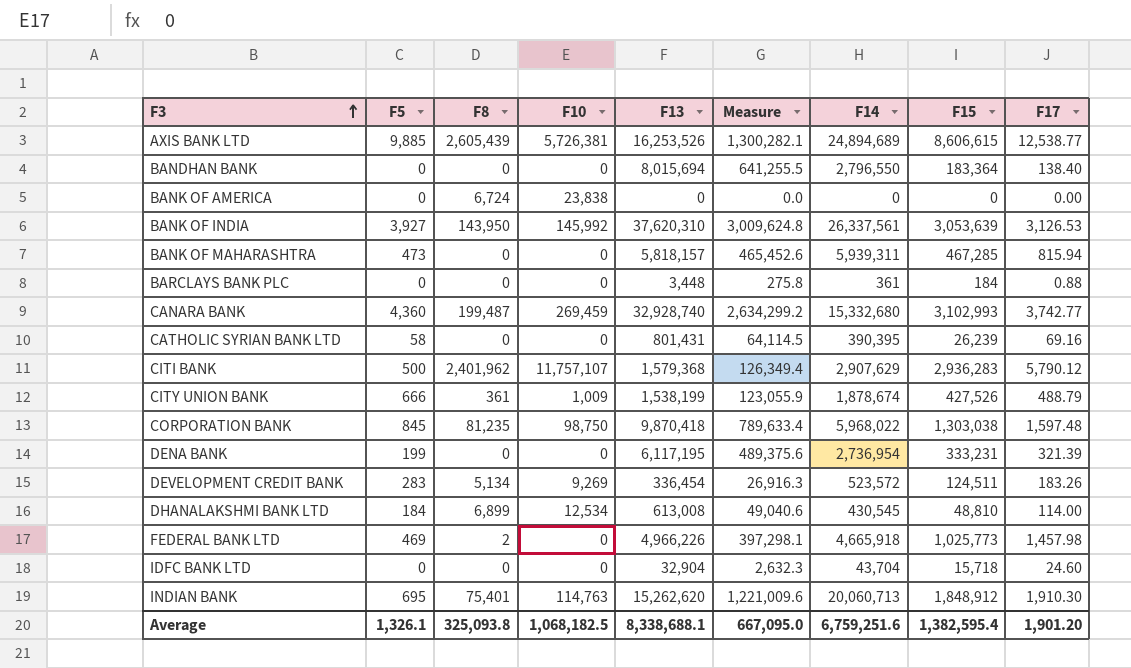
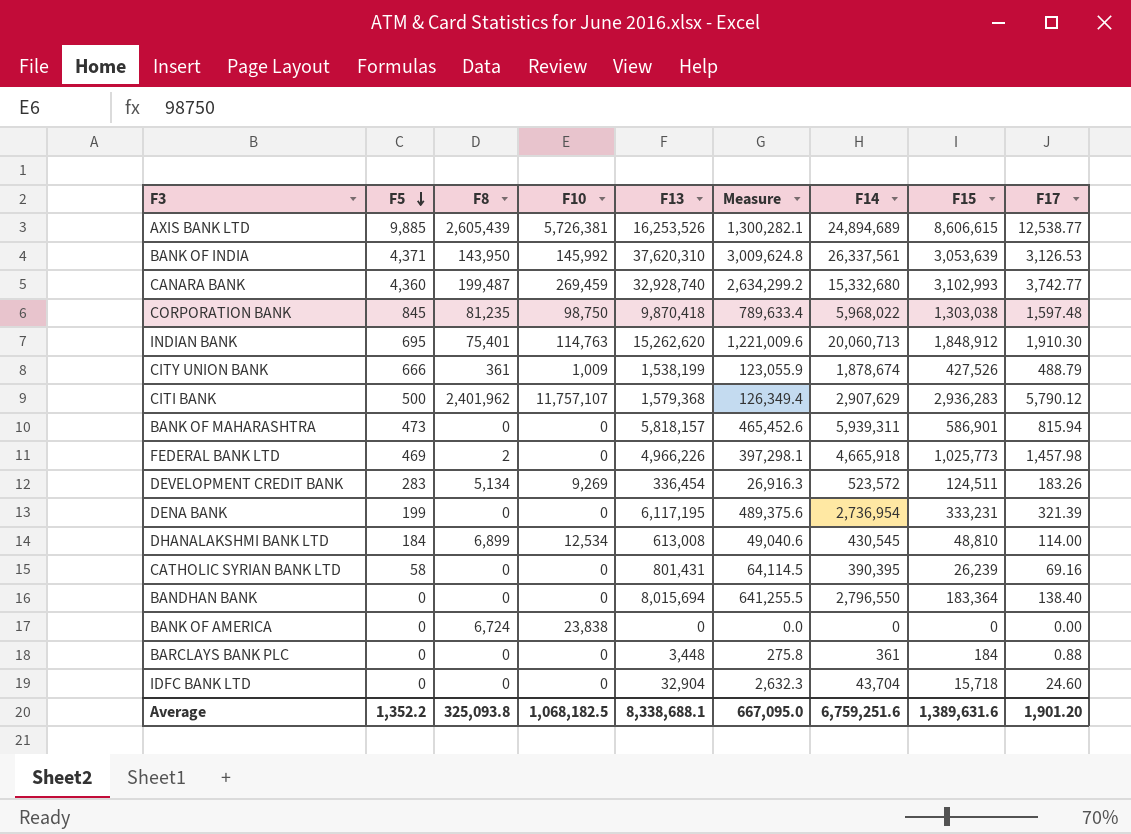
row order: F3 ascending -> F5 descending
BANK OF INDIA | F5: 3,927 -> 4,371
BANK OF MAHARASHTRA | F15: 467,285 -> 586,901
Average | F5: 1,326.1 -> 1,352.2
Average | F15: 1,382,595.4 -> 1,389,631.6

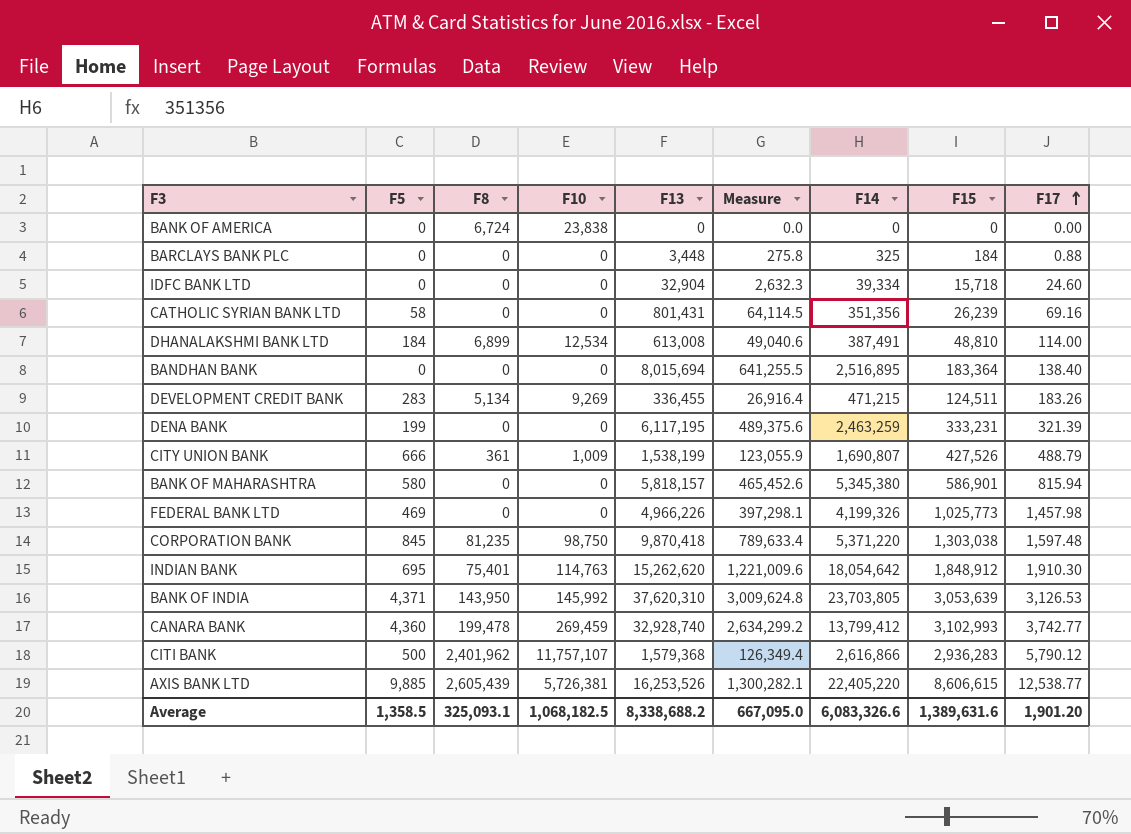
row order: F5 descending -> F17 ascending
BARCLAYS BANK PLC | F14: 361 -> 325
IDFC BANK LTD | F14: 43,704 -> 39,334
CATHOLIC SYRIAN BANK LTD | F14: 390,395 -> 351,356
DHANALAKSHMI BANK LTD | F14: 430,545 -> 387,491
BANDHAN BANK | F14: 2,796,550 -> 2,516,895
DEVELOPMENT CREDIT BANK | F13: 336,454 -> 336,455
DEVELOPMENT CREDIT BANK | Measure: 26,916.3 -> 26,916.4
DEVELOPMENT CREDIT BANK | F14: 523,572 -> 471,215
DENA BANK | F14: 2,736,954 -> 2,463,259
CITY UNION BANK | F14: 1,878,674 -> 1,690,807
BANK OF MAHARASHTRA | F5: 473 -> 580
BANK OF MAHARASHTRA | F14: 5,939,311 -> 5,345,380
FEDERAL BANK LTD | F8: 2 -> 0
FEDERAL BANK LTD | F14: 4,665,918 -> 4,199,326
CORPORATION BANK | F14: 5,968,022 -> 5,371,220
INDIAN BANK | F14: 20,060,713 -> 18,054,642
BANK OF INDIA | F14: 26,337,561 -> 23,703,805
CANARA BANK | F8: 199,487 -> 199,478
CANARA BANK | F14: 15,332,680 -> 13,799,412
CITI BANK | F14: 2,907,629 -> 2,616,866
AXIS BANK LTD | F14: 24,894,689 -> 22,405,220
Average | F5: 1,352.2 -> 1,358.5
Average | F8: 325,093.8 -> 325,093.1
Average | F13: 8,338,688.1 -> 8,338,688.2
Average | F14: 6,759,251.6 -> 6,083,326.6

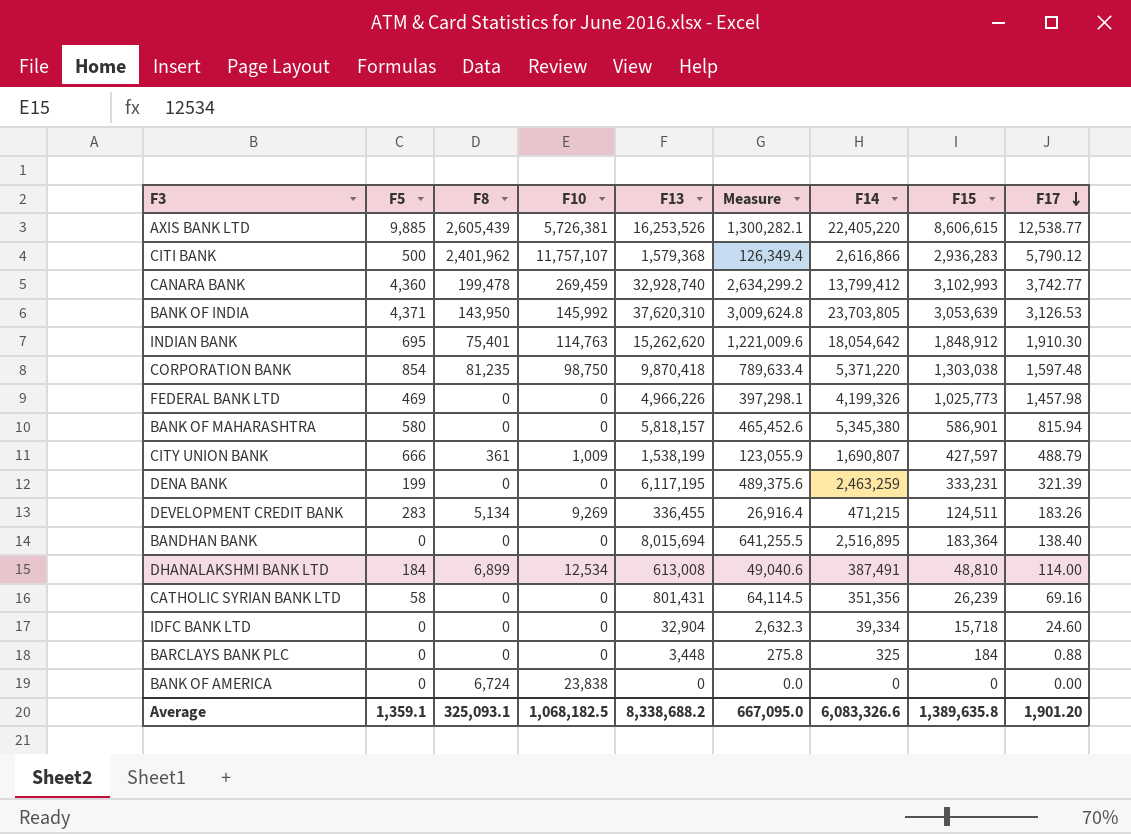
row order: F17 ascending -> F17 descending
CORPORATION BANK | F5: 845 -> 854
CITY UNION BANK | F15: 427,526 -> 427,597
Average | F5: 1,358.5 -> 1,359.1
Average | F15: 1,389,631.6 -> 1,389,635.8

